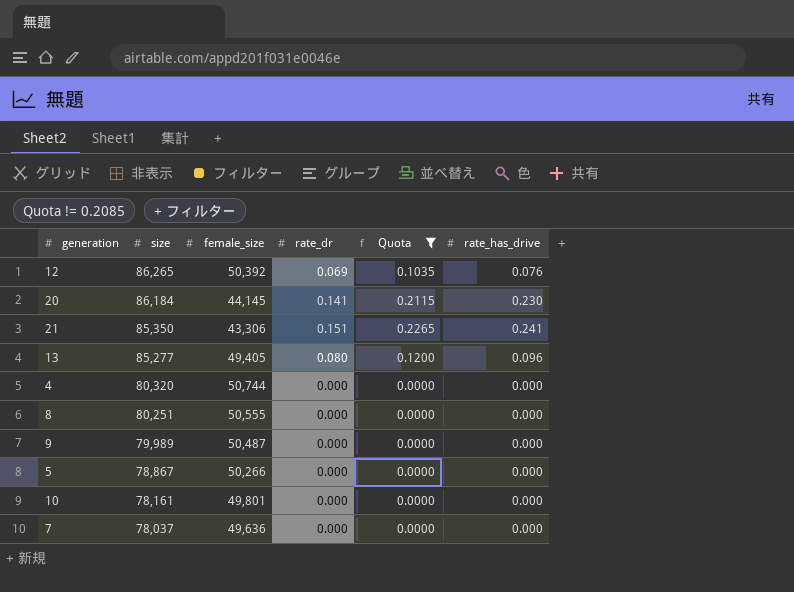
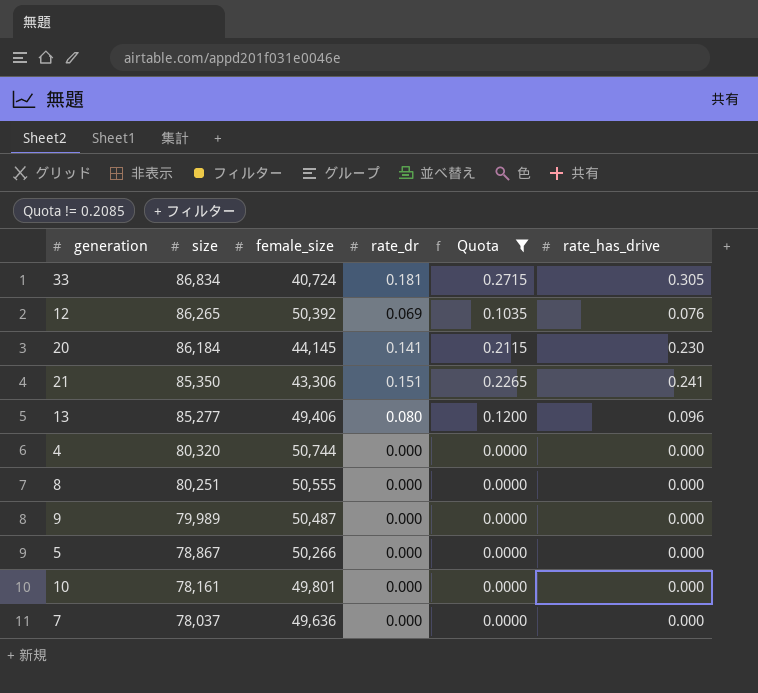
row 33: none -> 86,834 | 40,724 | 0.181 | 0.2715 | 0.305
13 | female_size: 49,405 -> 49,406

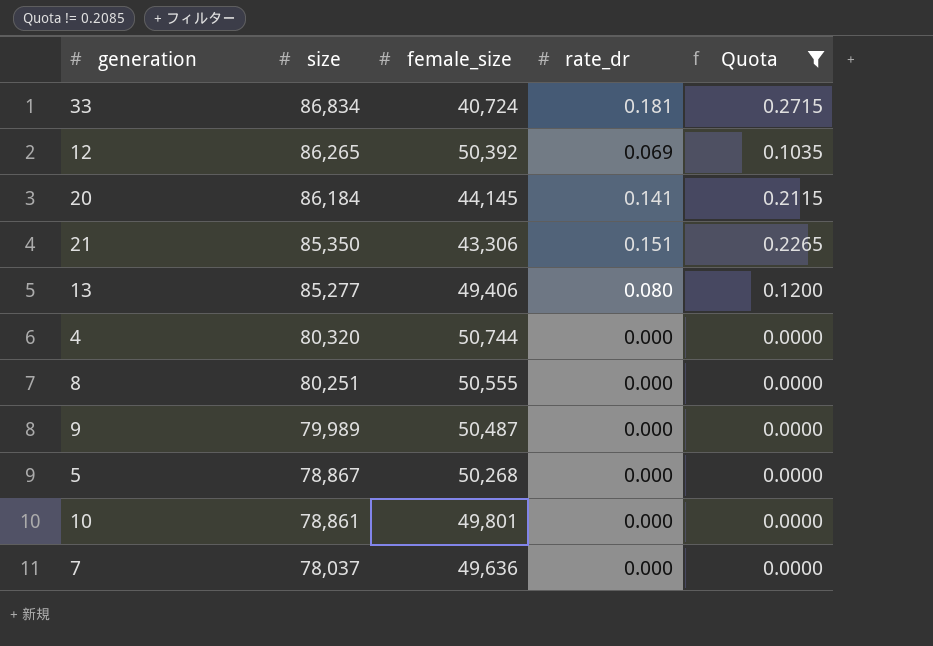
column rate_has_drive | position: 6 -> none
5 | female_size: 50,266 -> 50,268
10 | size: 78,161 -> 78,861

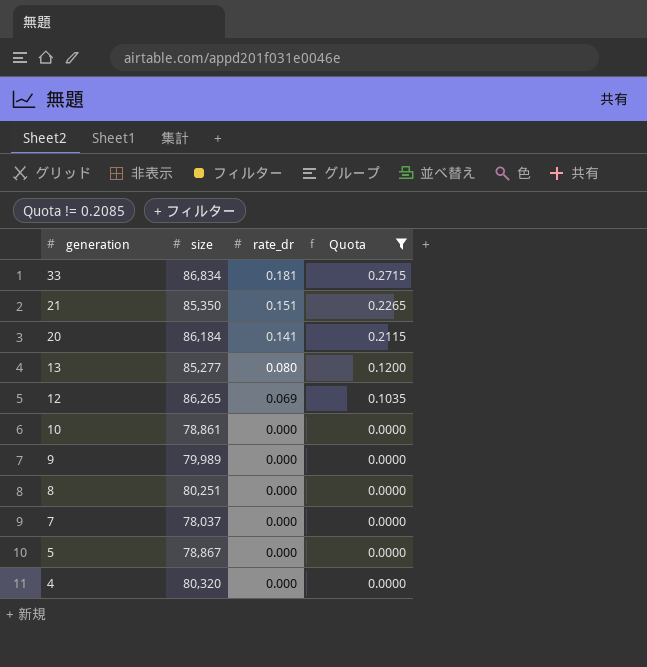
row order: size descending -> generation descending
column female_size | position: 3 -> none

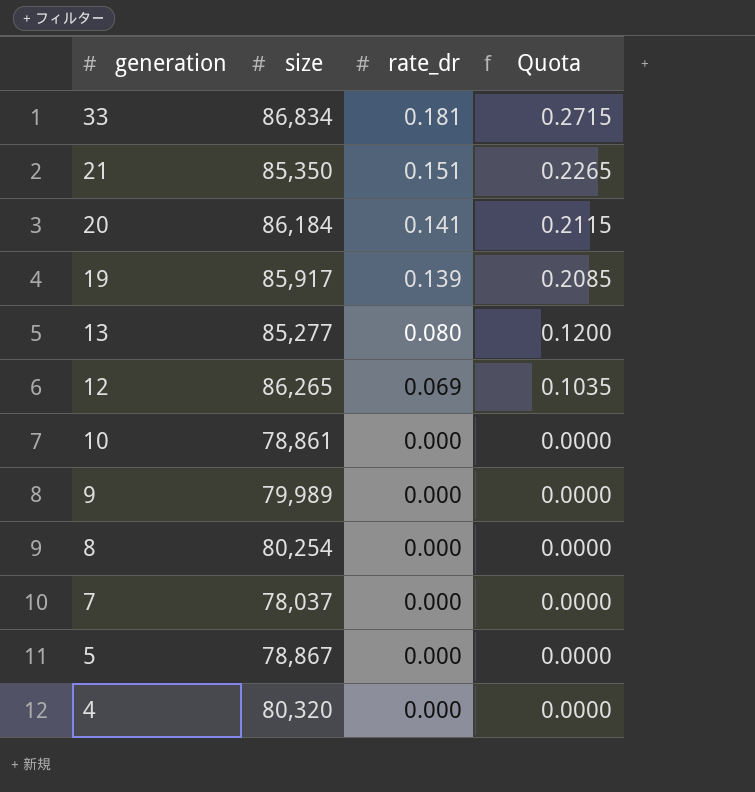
filter: Quota != 0.2085 -> none
8 | size: 80,251 -> 80,254

